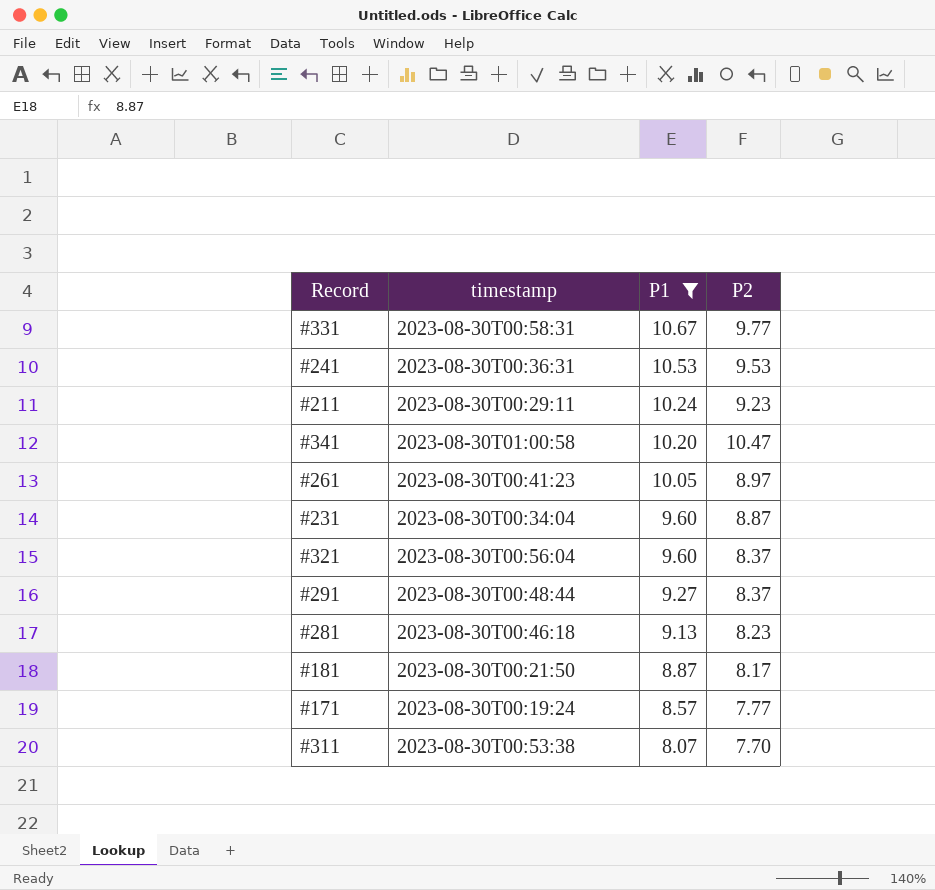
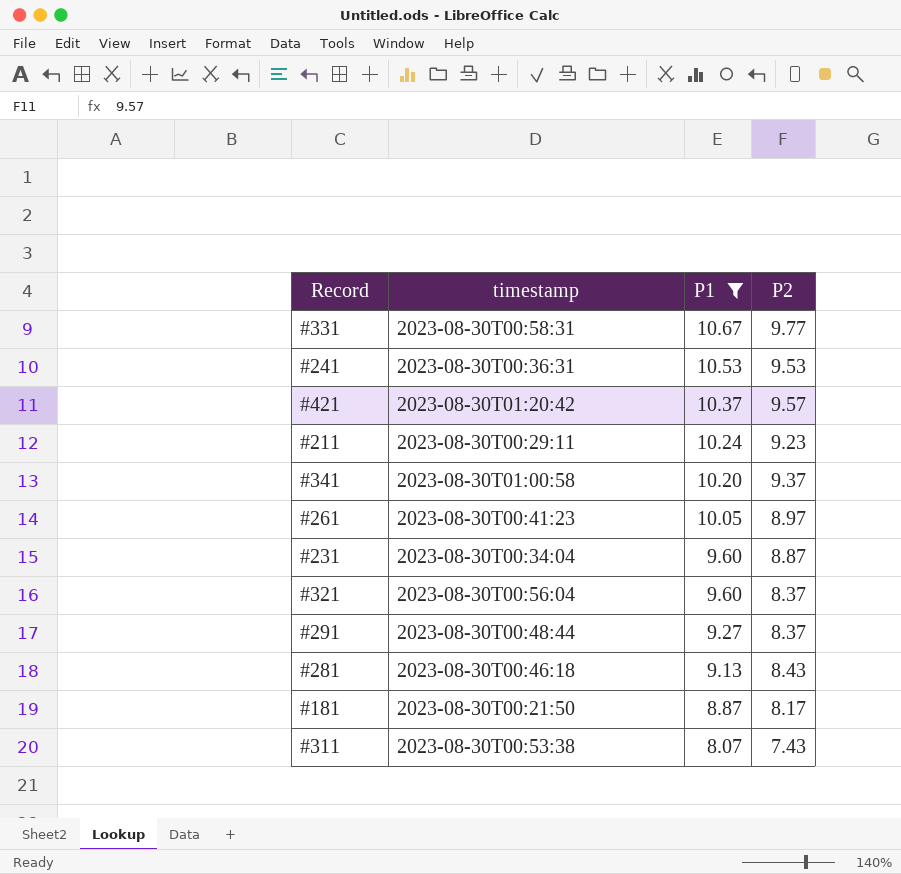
row #171: 2023-08-30T00:19:24 | 8.57 | 7.77 -> none
row #421: none -> 2023-08-30T01:20:42 | 10.37 | 9.57
#341 | P2: 10.47 -> 9.37
#281 | P2: 8.23 -> 8.43
#311 | P2: 7.70 -> 7.43

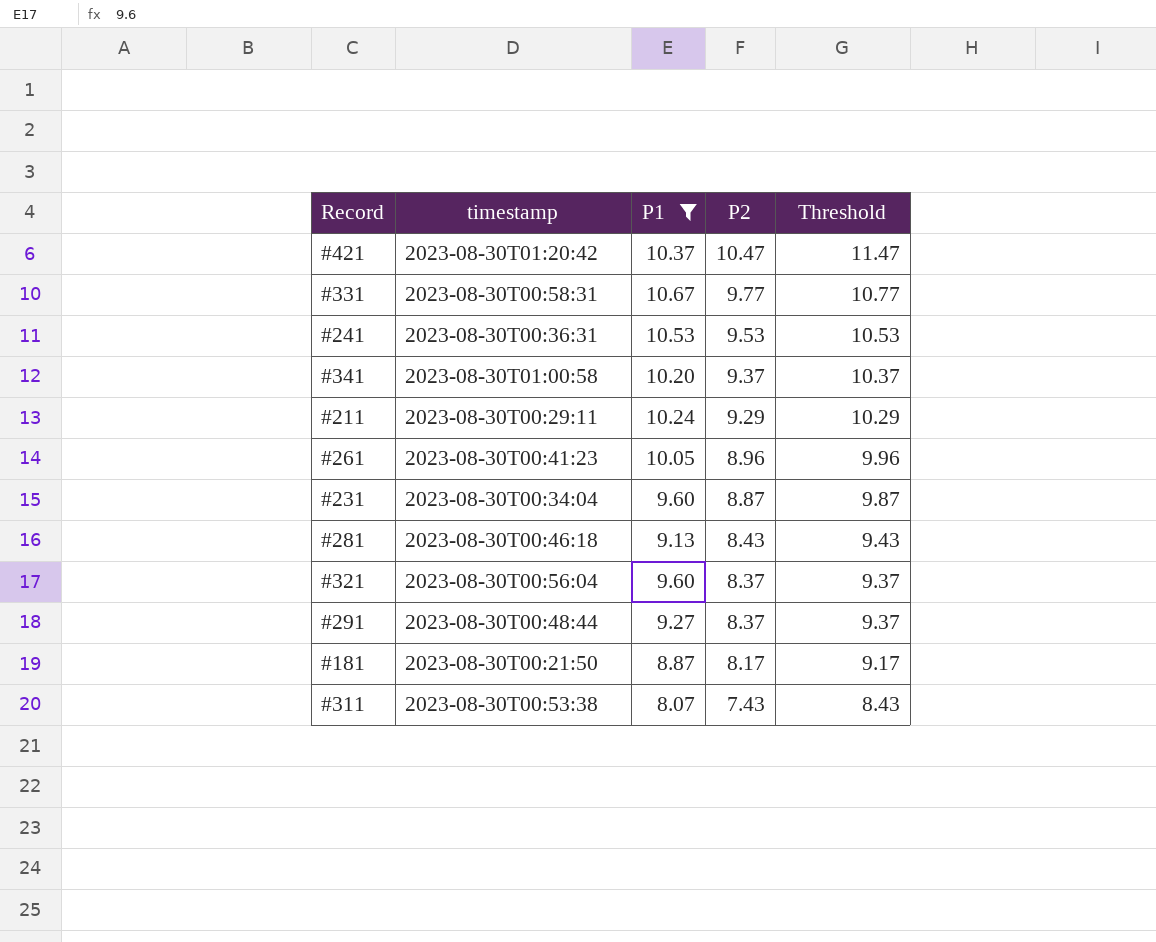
row order: P1 descending -> P2 descending
column Threshold | formula: none -> [P2] + 1
#421 | P2: 9.57 -> 10.47
#211 | P2: 9.23 -> 9.29
#261 | P2: 8.97 -> 8.96

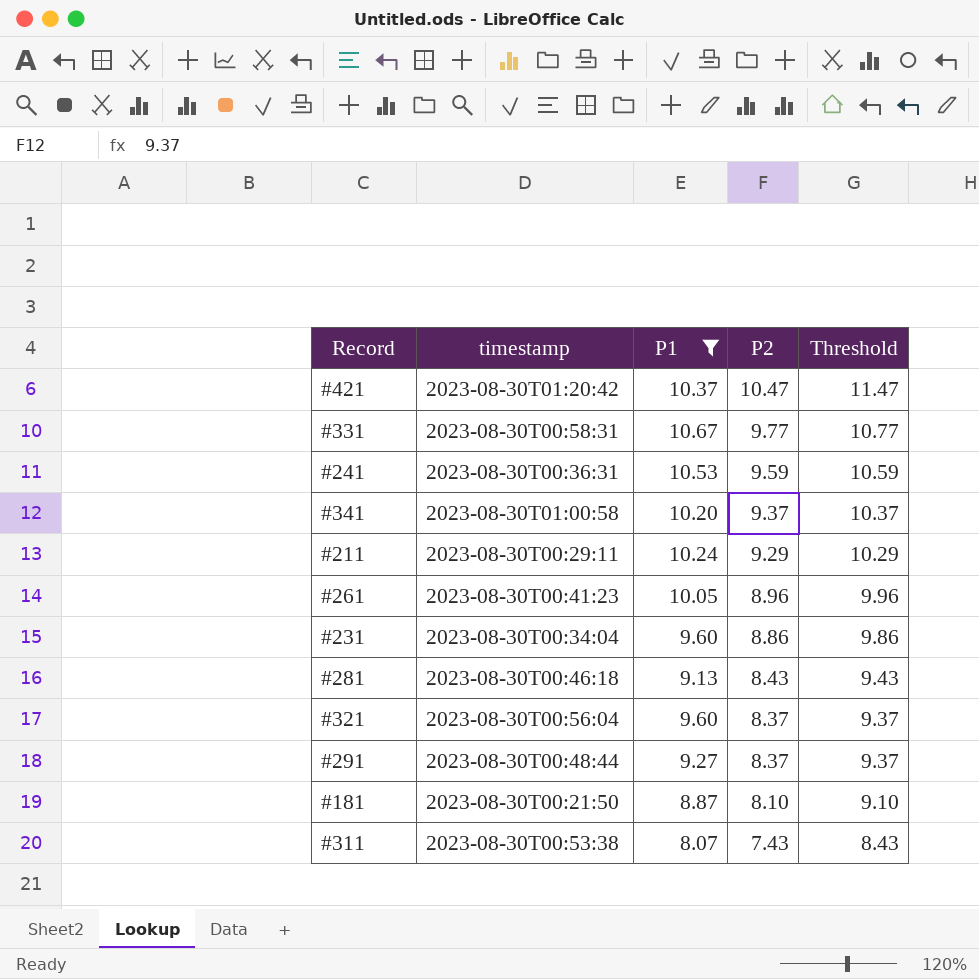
#241 | P2: 9.53 -> 9.59
#241 | Threshold: 10.53 -> 10.59
#231 | P2: 8.87 -> 8.86
#231 | Threshold: 9.87 -> 9.86
#181 | P2: 8.17 -> 8.10
#181 | Threshold: 9.17 -> 9.10

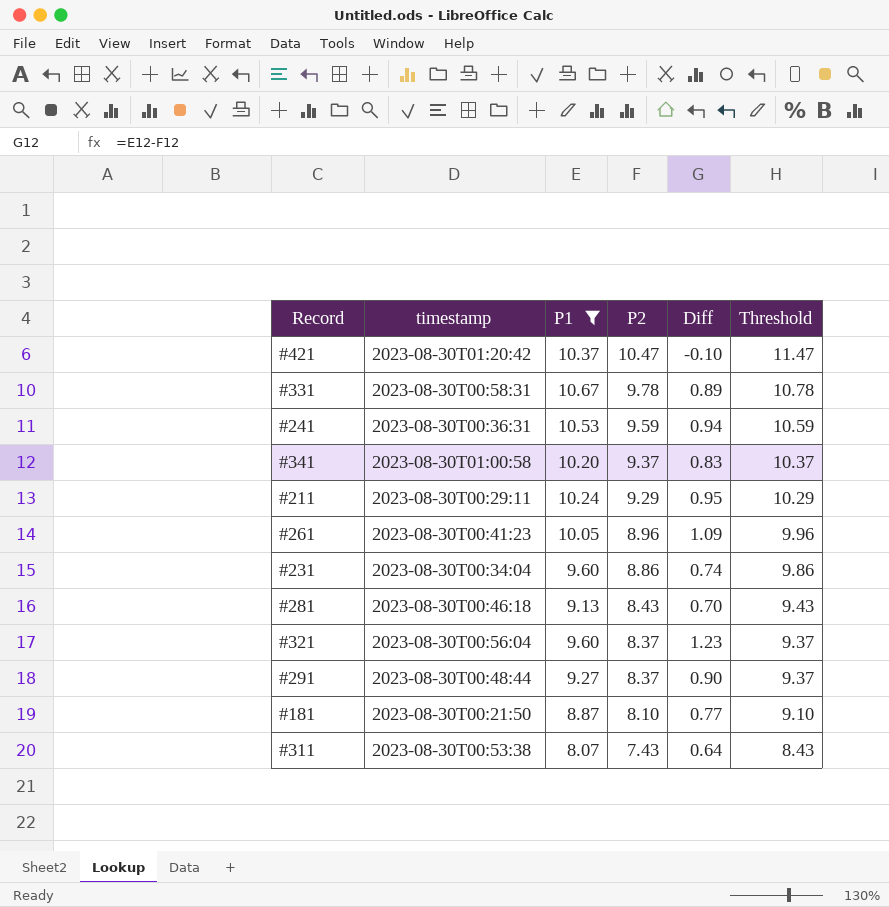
column Diff | formula: none -> [P1] - [P2]
#331 | P2: 9.77 -> 9.78
#331 | Threshold: 10.77 -> 10.78

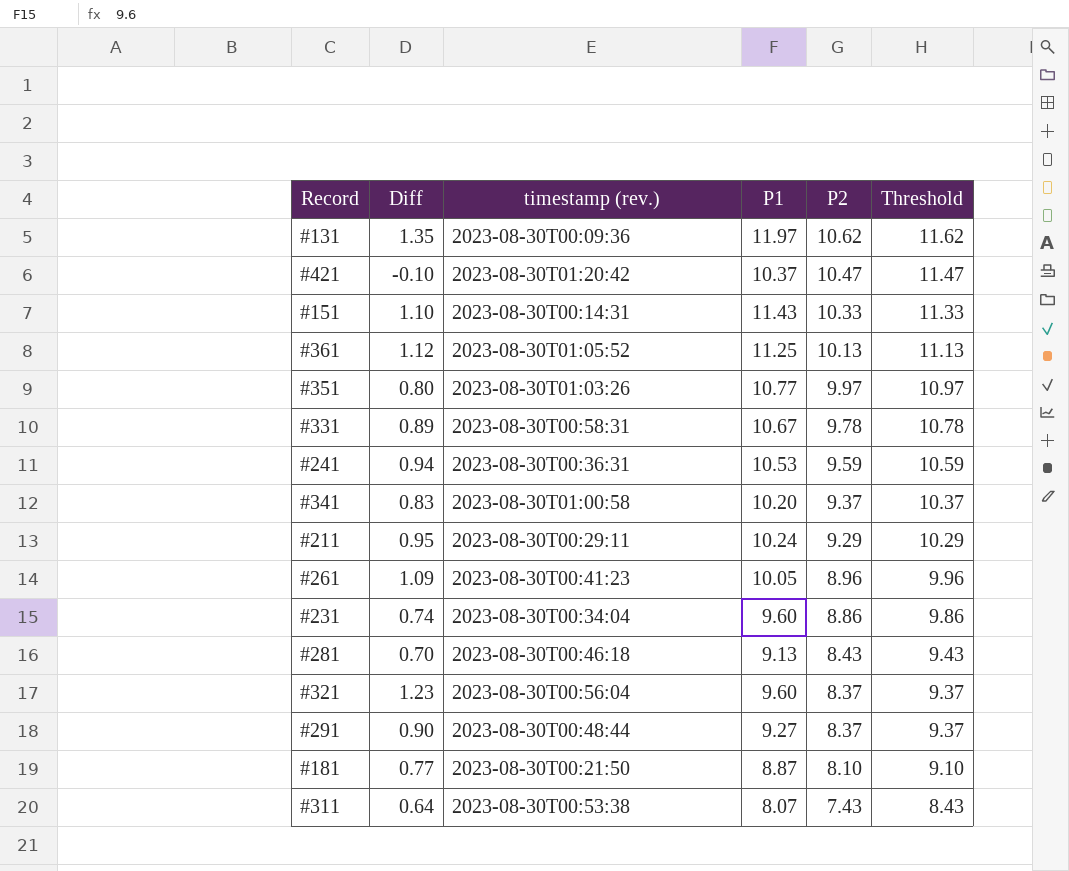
filter: P1 <= 10.67 -> none
column Diff | position: 5 -> 2
column name: timestamp -> timestamp (rev.)

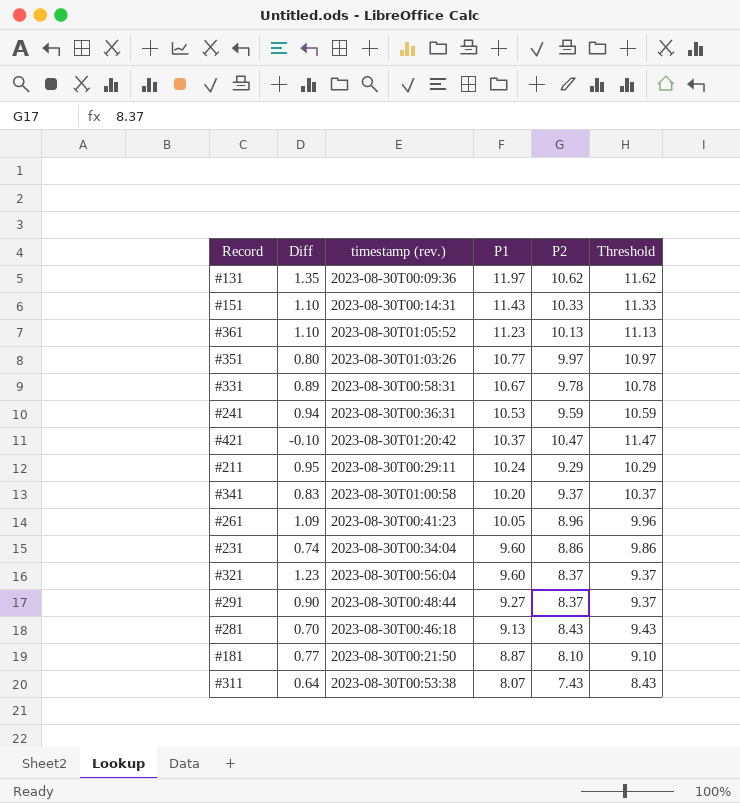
row order: P2 descending -> P1 descending
#361 | Diff: 1.12 -> 1.10
#361 | P1: 11.25 -> 11.23

